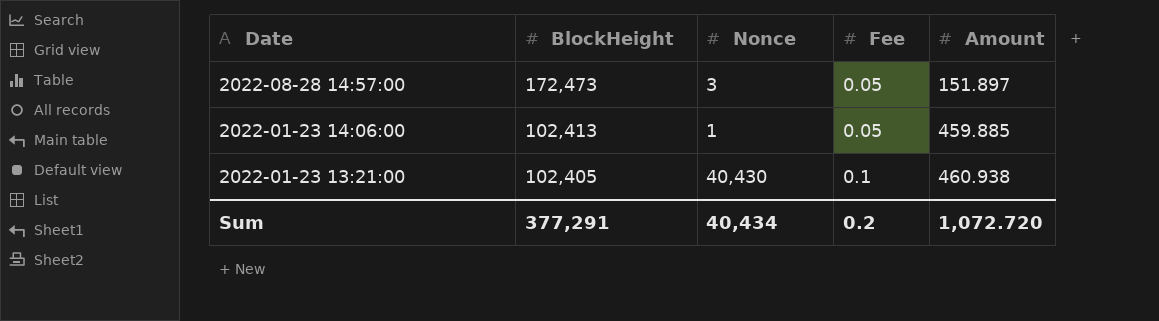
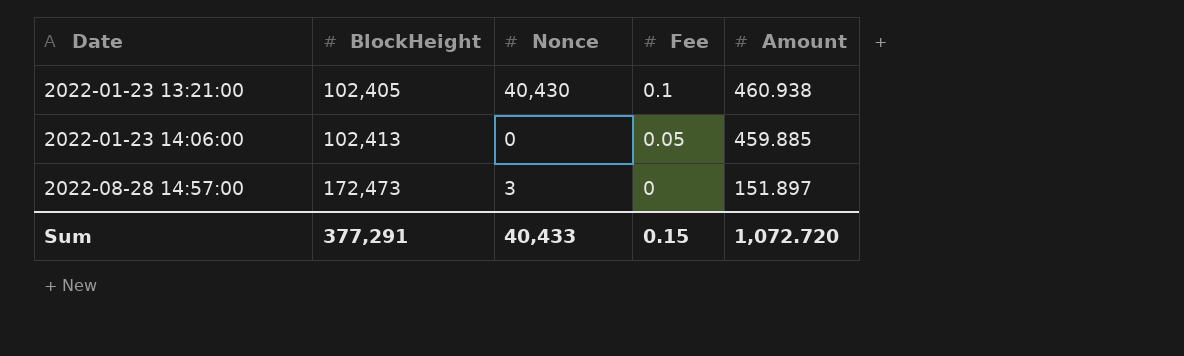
row order: Date descending -> Date ascending
2022-01-23 14:06:00 | Nonce: 1 -> 0
2022-08-28 14:57:00 | Fee: 0.05 -> 0
Sum | Nonce: 40,434 -> 40,433
Sum | Fee: 0.2 -> 0.15

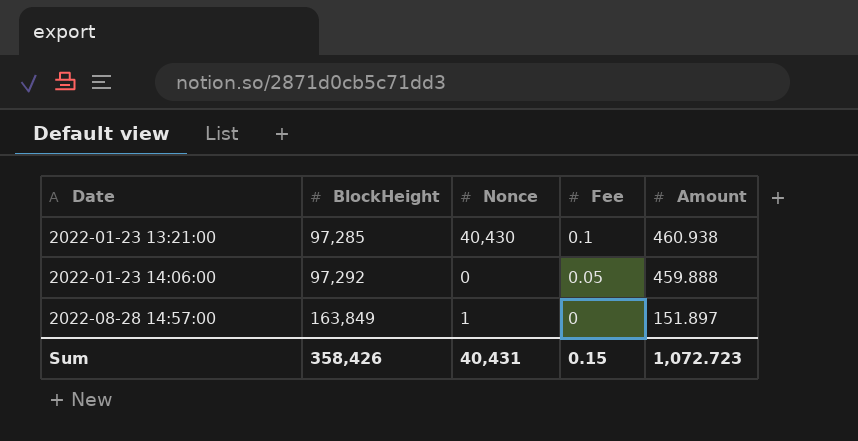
2022-01-23 13:21:00 | BlockHeight: 102,405 -> 97,285
2022-01-23 14:06:00 | BlockHeight: 102,413 -> 97,292
2022-01-23 14:06:00 | Amount: 459.885 -> 459.888
2022-08-28 14:57:00 | BlockHeight: 172,473 -> 163,849
2022-08-28 14:57:00 | Nonce: 3 -> 1
Sum | BlockHeight: 377,291 -> 358,426
Sum | Nonce: 40,433 -> 40,431
Sum | Amount: 1,072.720 -> 1,072.723

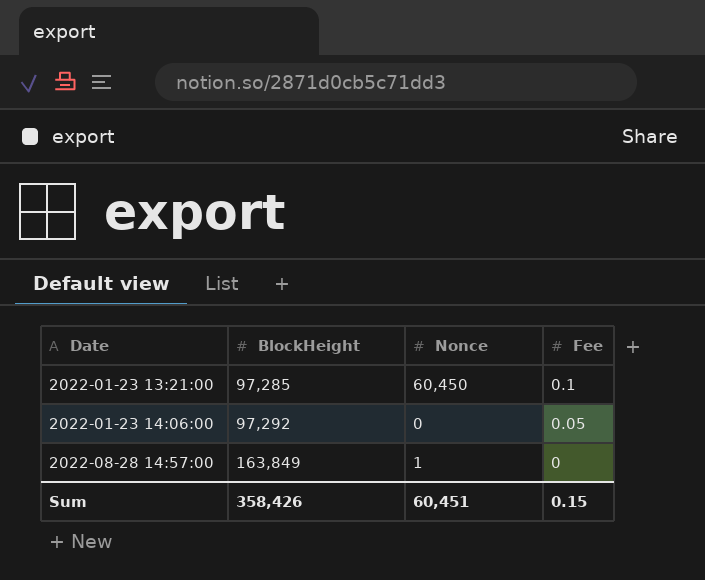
column Amount | position: 5 -> none
2022-01-23 13:21:00 | Nonce: 40,430 -> 60,450
Sum | Nonce: 40,431 -> 60,451

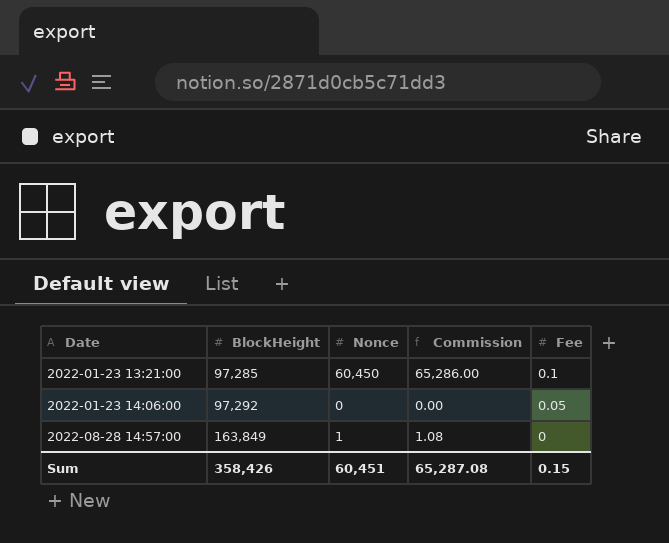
column Commission | formula: none -> [Nonce] * 1.08

